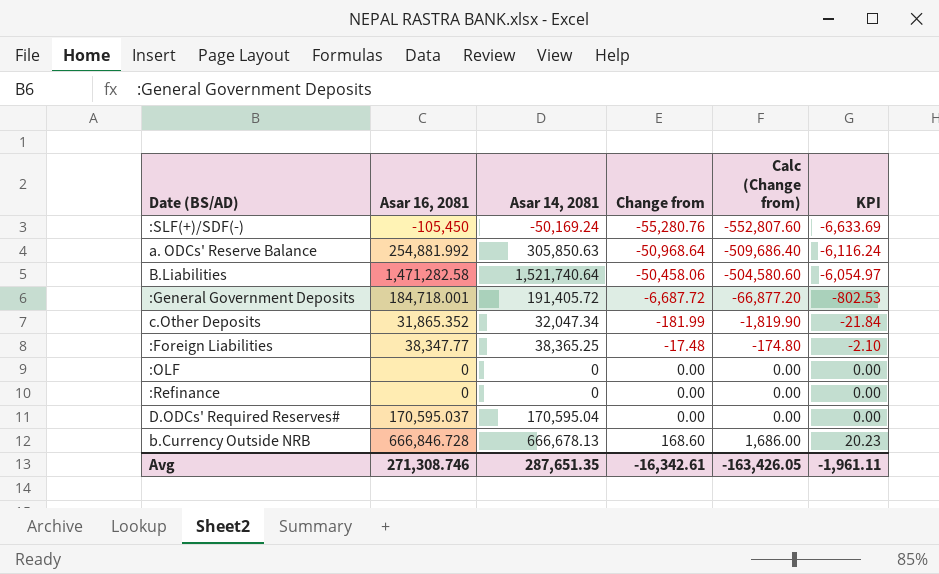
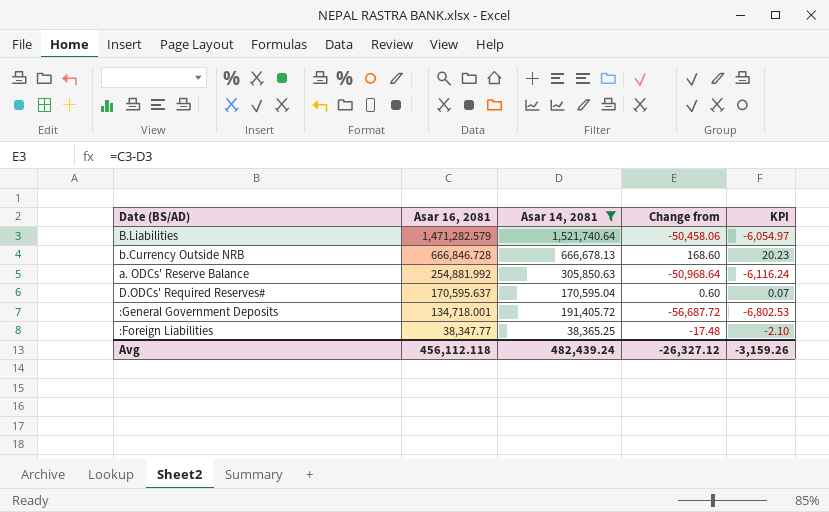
filter: none -> Asar 14, 2081 >= 38,365.25
row order: Change from ascending -> Asar 16, 2081 descending
column Calc (Change from) | formula: [Change from] * 10 -> none
B.Liabilities | Asar 16, 2081: 1,471,282.58 -> 1,471,282.579
D.ODCs' Required Reserves# | Asar 16, 2081: 170,595.037 -> 170,595.637
D.ODCs' Required Reserves# | Change from: 0.00 -> 0.60
D.ODCs' Required Reserves# | KPI: 0.00 -> 0.07
:General Government Deposits | Asar 16, 2081: 184,718.001 -> 134,718.001
:General Government Deposits | Change from: -6,687.72 -> -56,687.72
:General Government Deposits | KPI: -802.53 -> -6,802.53
Avg | Asar 16, 2081: 271,308.746 -> 456,112.118
Avg | Asar 14, 2081: 287,651.35 -> 482,439.24
Avg | Change from: -16,342.61 -> -26,327.12
Avg | KPI: -1,961.11 -> -3,159.26

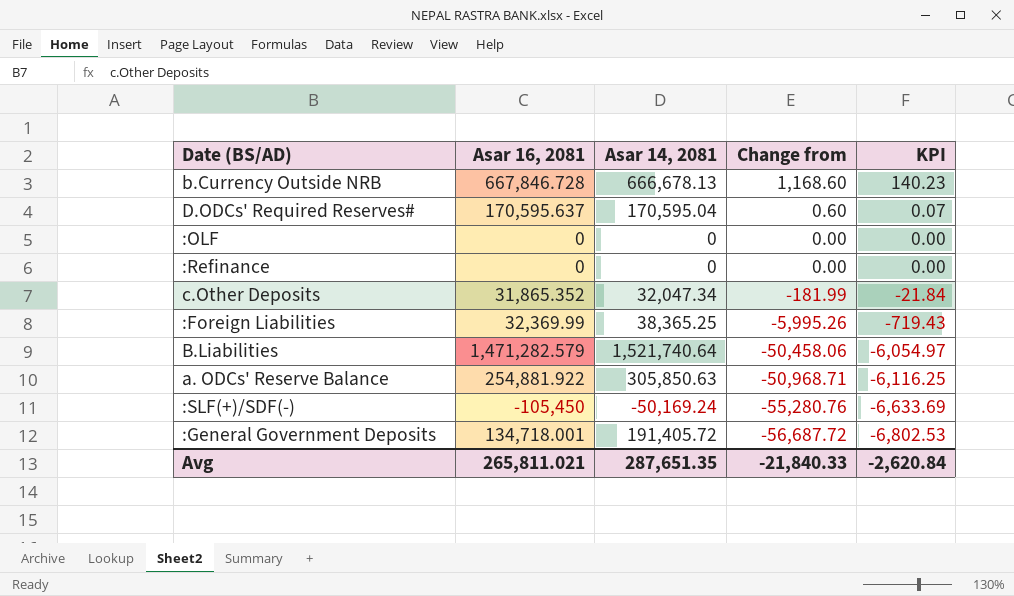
filter: Asar 14, 2081 >= 38,365.25 -> none
row order: Asar 16, 2081 descending -> Change from descending
b.Currency Outside NRB | Asar 16, 2081: 666,846.728 -> 667,846.728
b.Currency Outside NRB | Change from: 168.60 -> 1,168.60
b.Currency Outside NRB | KPI: 20.23 -> 140.23
:Foreign Liabilities | Asar 16, 2081: 38,347.77 -> 32,369.99
:Foreign Liabilities | Change from: -17.48 -> -5,995.26
:Foreign Liabilities | KPI: -2.10 -> -719.43
a. ODCs' Reserve Balance | Asar 16, 2081: 254,881.992 -> 254,881.922
a. ODCs' Reserve Balance | Change from: -50,968.64 -> -50,968.71
a. ODCs' Reserve Balance | KPI: -6,116.24 -> -6,116.25
Avg | Asar 16, 2081: 456,112.118 -> 265,811.021
Avg | Asar 14, 2081: 482,439.24 -> 287,651.35
Avg | Change from: -26,327.12 -> -21,840.33
Avg | KPI: -3,159.26 -> -2,620.84

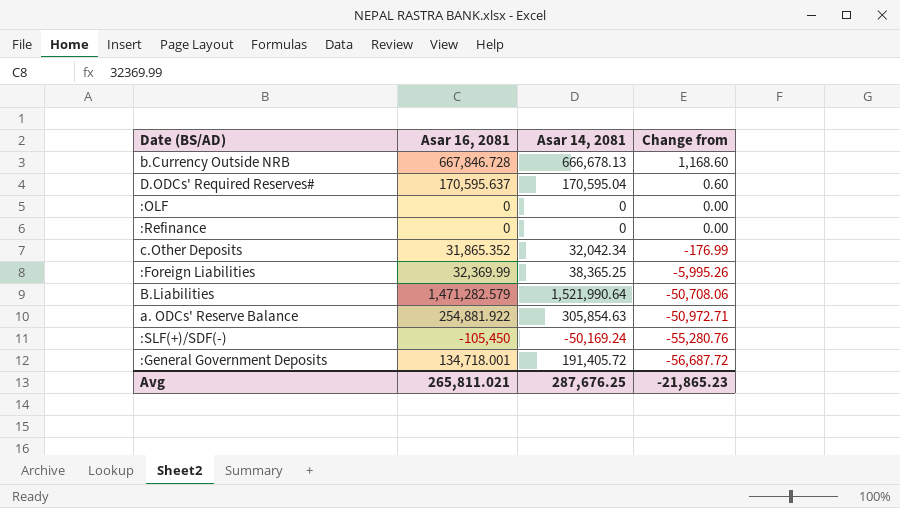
column KPI | formula: [Change from] * 0.12 -> none
c.Other Deposits | Asar 14, 2081: 32,047.34 -> 32,042.34
c.Other Deposits | Change from: -181.99 -> -176.99
B.Liabilities | Asar 14, 2081: 1,521,740.64 -> 1,521,990.64
B.Liabilities | Change from: -50,458.06 -> -50,708.06
a. ODCs' Reserve Balance | Asar 14, 2081: 305,850.63 -> 305,854.63
a. ODCs' Reserve Balance | Change from: -50,968.71 -> -50,972.71
Avg | Asar 14, 2081: 287,651.35 -> 287,676.25
Avg | Change from: -21,840.33 -> -21,865.23

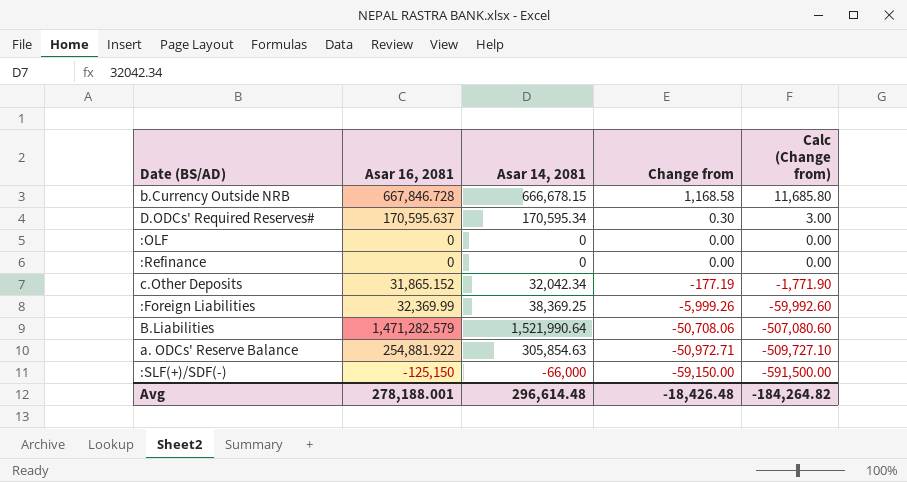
column Calc (Change from) | formula: none -> [Change from] * 10
row :General Government Deposits: 134,718.001 | 191,405.72 | -56,687.72 -> none
b.Currency Outside NRB | Asar 14, 2081: 666,678.13 -> 666,678.15
b.Currency Outside NRB | Change from: 1,168.60 -> 1,168.58
D.ODCs' Required Reserves# | Asar 14, 2081: 170,595.04 -> 170,595.34
D.ODCs' Required Reserves# | Change from: 0.60 -> 0.30
c.Other Deposits | Asar 16, 2081: 31,865.352 -> 31,865.152
c.Other Deposits | Change from: -176.99 -> -177.19
:Foreign Liabilities | Asar 14, 2081: 38,365.25 -> 38,369.25
:Foreign Liabilities | Change from: -5,995.26 -> -5,999.26
:SLF(+)/SDF(-) | Asar 16, 2081: -105,450 -> -125,150
:SLF(+)/SDF(-) | Asar 14, 2081: -50,169.24 -> -66,000
:SLF(+)/SDF(-) | Change from: -55,280.76 -> -59,150.00
Avg | Asar 16, 2081: 265,811.021 -> 278,188.001
Avg | Asar 14, 2081: 287,676.25 -> 296,614.48
Avg | Change from: -21,865.23 -> -18,426.48

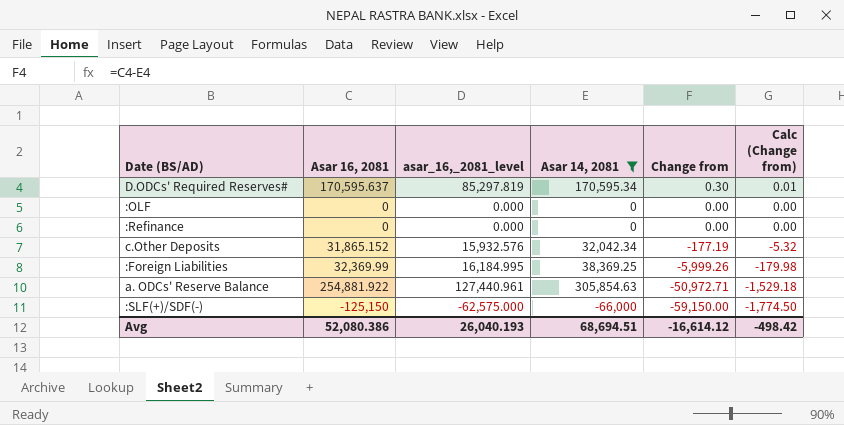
filter: none -> Asar 14, 2081 <= 305,854.63
column asar_16,_2081_level | formula: none -> [Asar 16, 2081] * 0.5
column Calc (Change from) | formula: [Change from] * 10 -> [Change from] * 0.03
Avg | Asar 16, 2081: 278,188.001 -> 52,080.386
Avg | Asar 14, 2081: 296,614.48 -> 68,694.51
Avg | Change from: -18,426.48 -> -16,614.12
Avg | Calc (Change from): -184,264.82 -> -498.42

